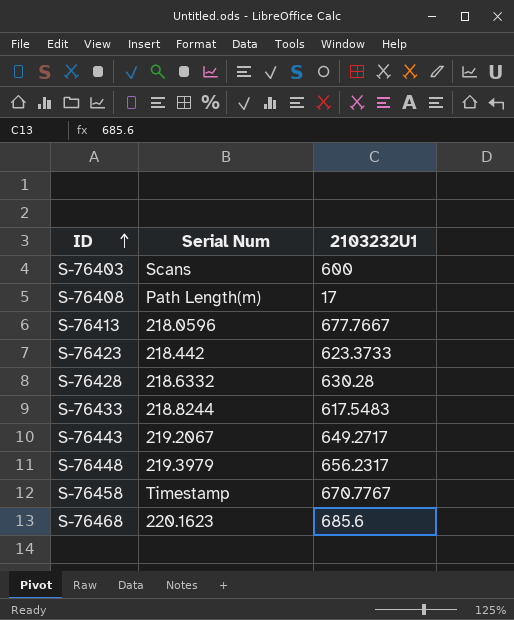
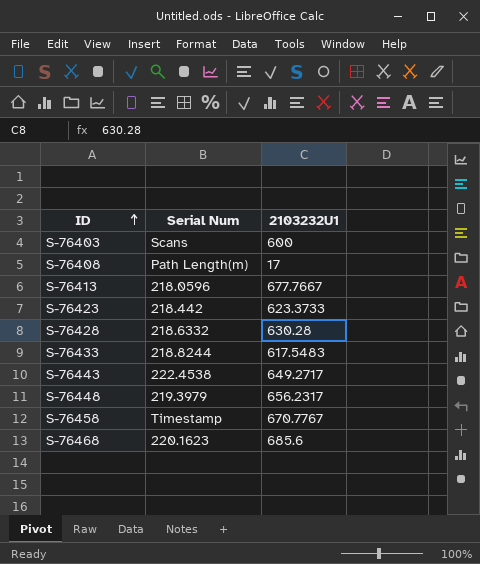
S-76443 | Serial Num: 219.2067 -> 222.4538

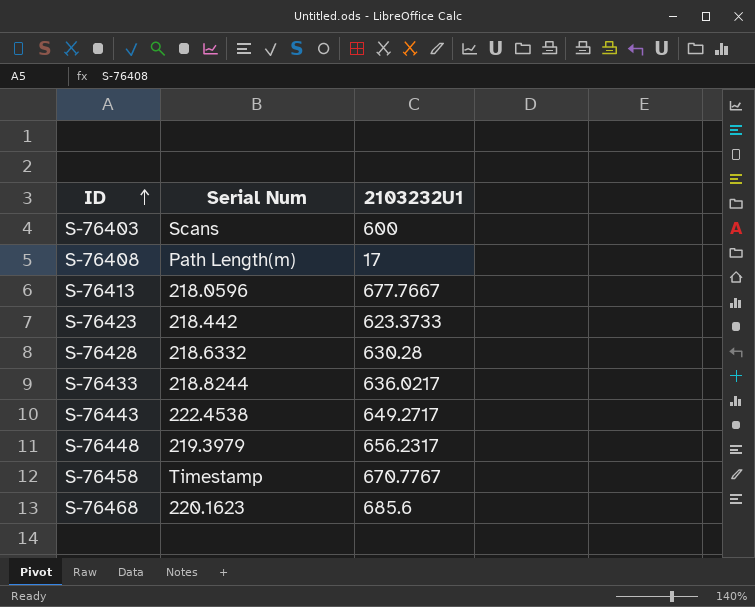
S-76433 | 2103232U1: 617.5483 -> 636.0217

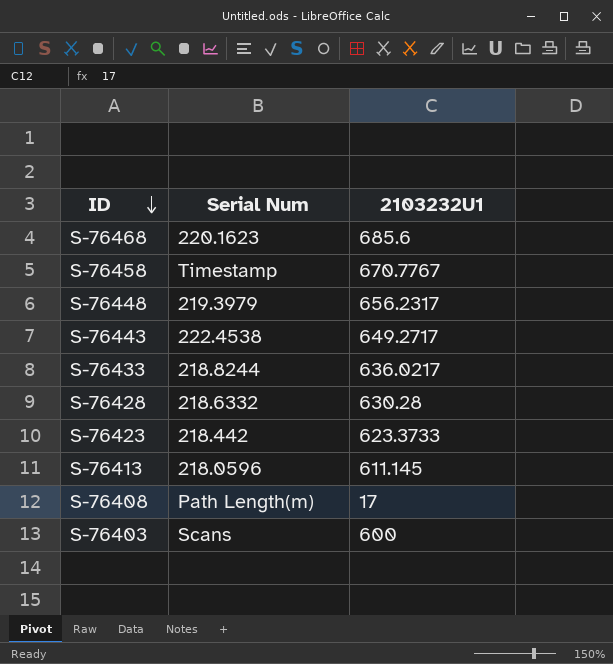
row order: ID ascending -> ID descending
S-76413 | 2103232U1: 677.7667 -> 611.145

